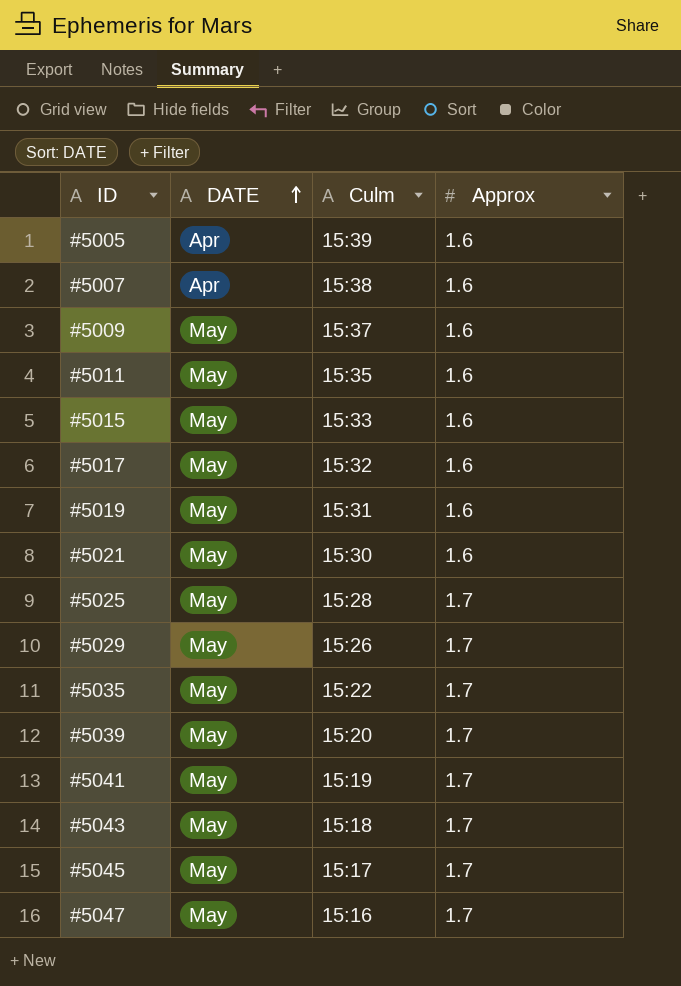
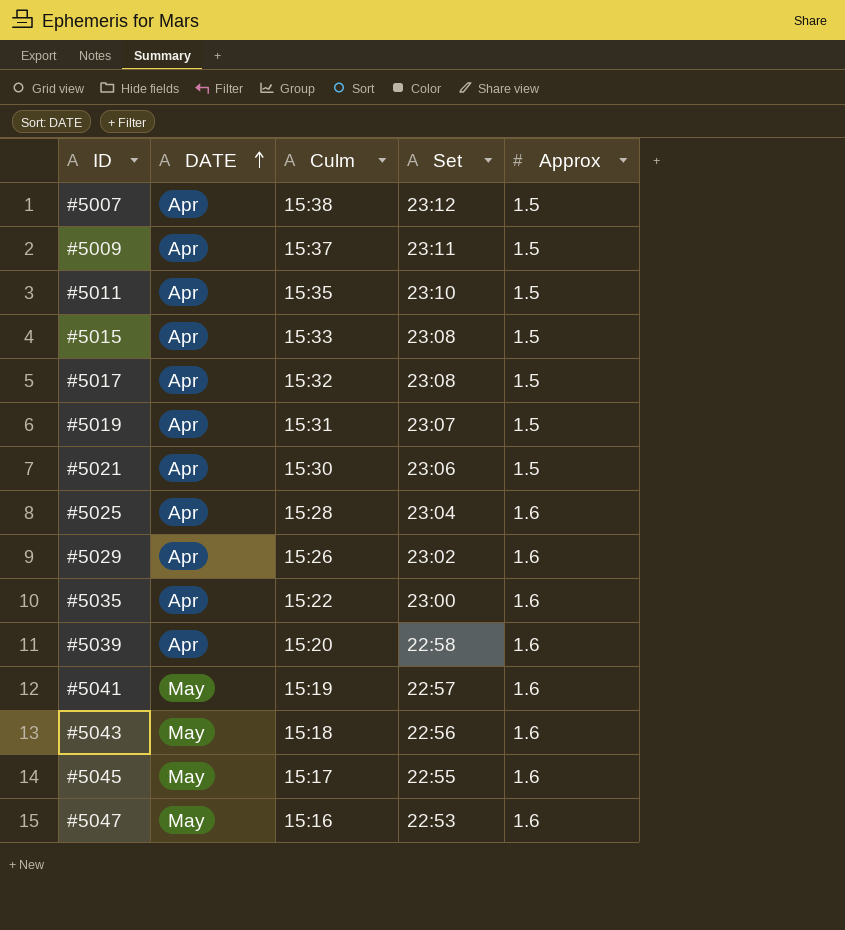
column Set | position: none -> 4
row #5005: Apr | 15:39 | 1.6 -> none
#5007 | Approx: 1.6 -> 1.5
#5009 | DATE: May -> Apr
#5009 | Approx: 1.6 -> 1.5
#5011 | DATE: May -> Apr
#5011 | Approx: 1.6 -> 1.5
#5015 | DATE: May -> Apr
#5015 | Approx: 1.6 -> 1.5
#5017 | DATE: May -> Apr
#5017 | Approx: 1.6 -> 1.5
#5019 | DATE: May -> Apr
#5019 | Approx: 1.6 -> 1.5
#5021 | DATE: May -> Apr
#5021 | Approx: 1.6 -> 1.5
#5025 | DATE: May -> Apr
#5025 | Approx: 1.7 -> 1.6
#5029 | DATE: May -> Apr
#5029 | Approx: 1.7 -> 1.6
#5035 | DATE: May -> Apr
#5035 | Approx: 1.7 -> 1.6
#5039 | DATE: May -> Apr
#5039 | Approx: 1.7 -> 1.6
#5041 | Approx: 1.7 -> 1.6
#5043 | Approx: 1.7 -> 1.6
#5045 | Approx: 1.7 -> 1.6
#5047 | Approx: 1.7 -> 1.6

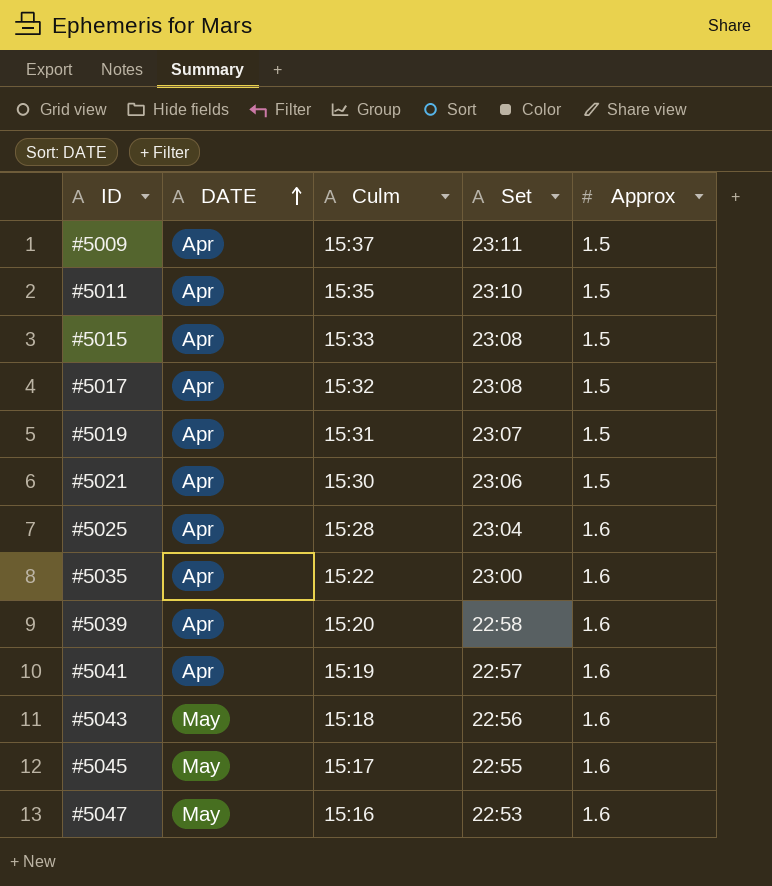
row #5007: Apr | 15:38 | 23:12 | 1.5 -> none
row #5029: Apr | 15:26 | 23:02 | 1.6 -> none
#5041 | DATE: May -> Apr

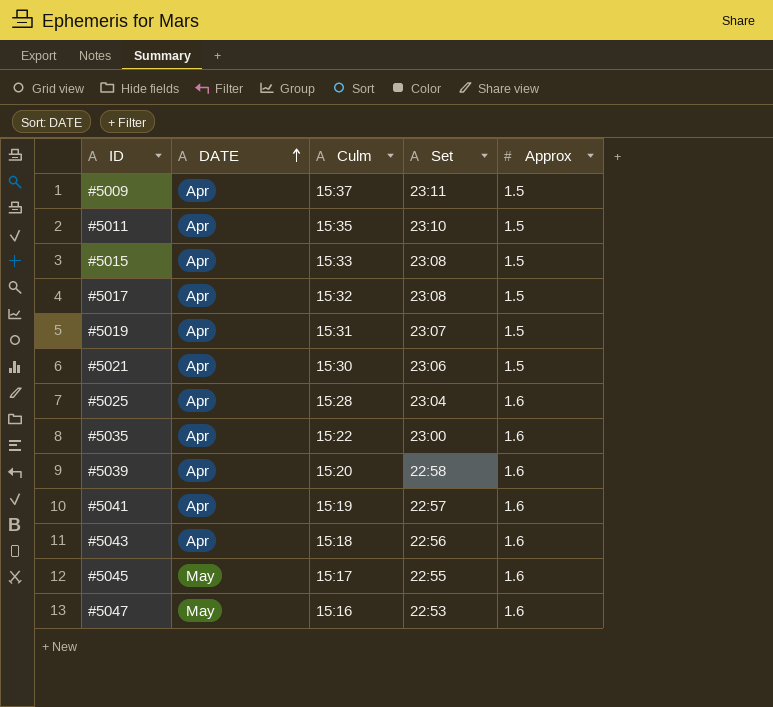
#5043 | DATE: May -> Apr

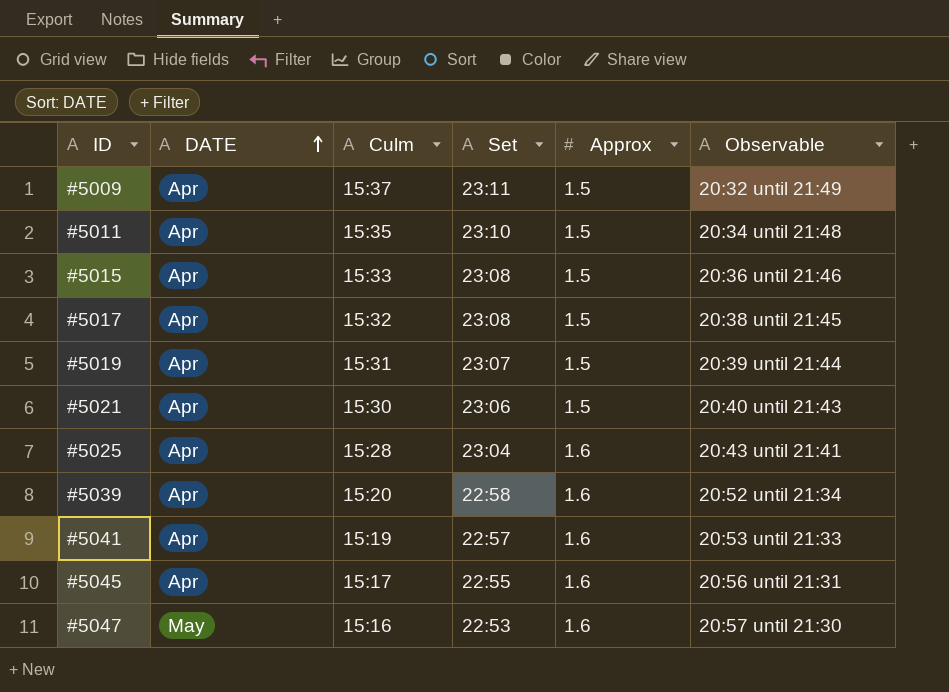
column Observable | position: none -> 6
row #5035: Apr | 15:22 | 23:00 | 1.6 -> none
row #5043: Apr | 15:18 | 22:56 | 1.6 -> none
#5045 | DATE: May -> Apr

